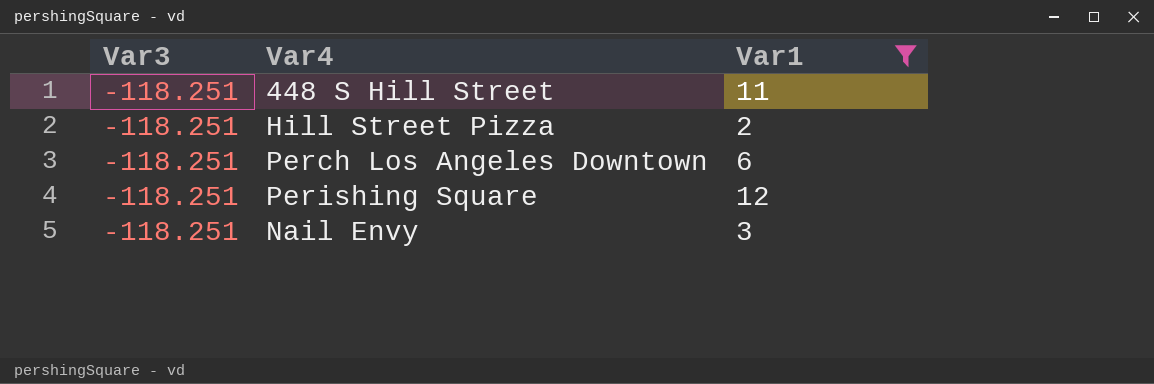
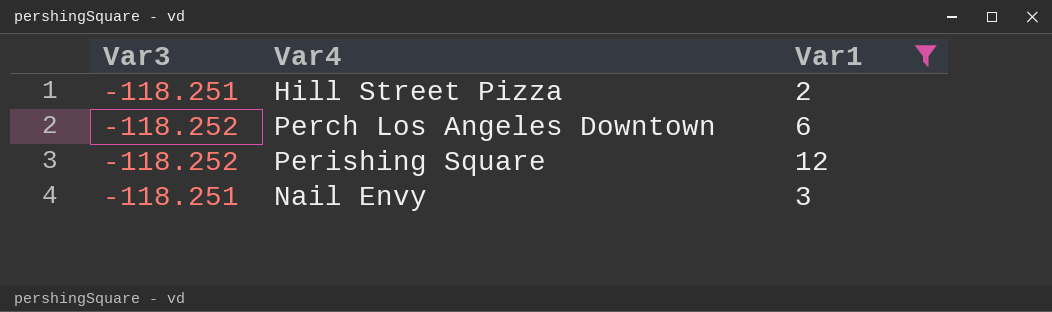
row 448 S Hill Street: -118.251 | 11 -> none
Perch Los Angeles Downtown | Var3: -118.251 -> -118.252
Perishing Square | Var3: -118.251 -> -118.252

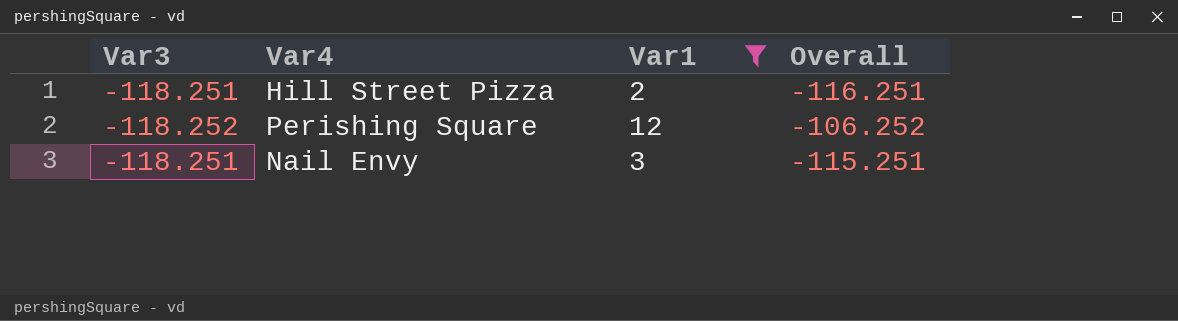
column Overall | formula: none -> [Var3] + [Var1]
row Perch Los Angeles Downtown: -118.252 | 6 -> none

